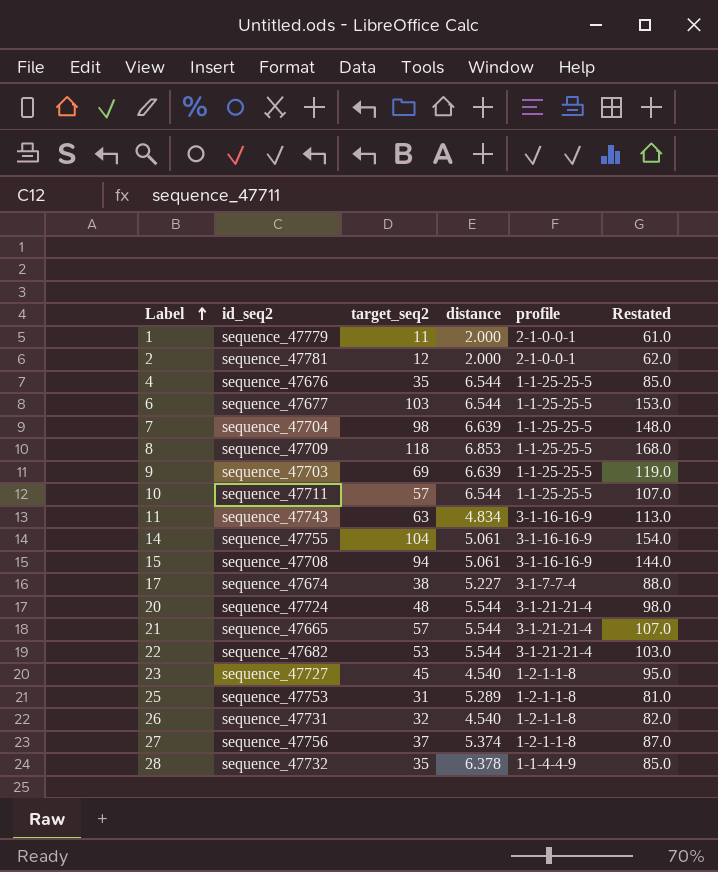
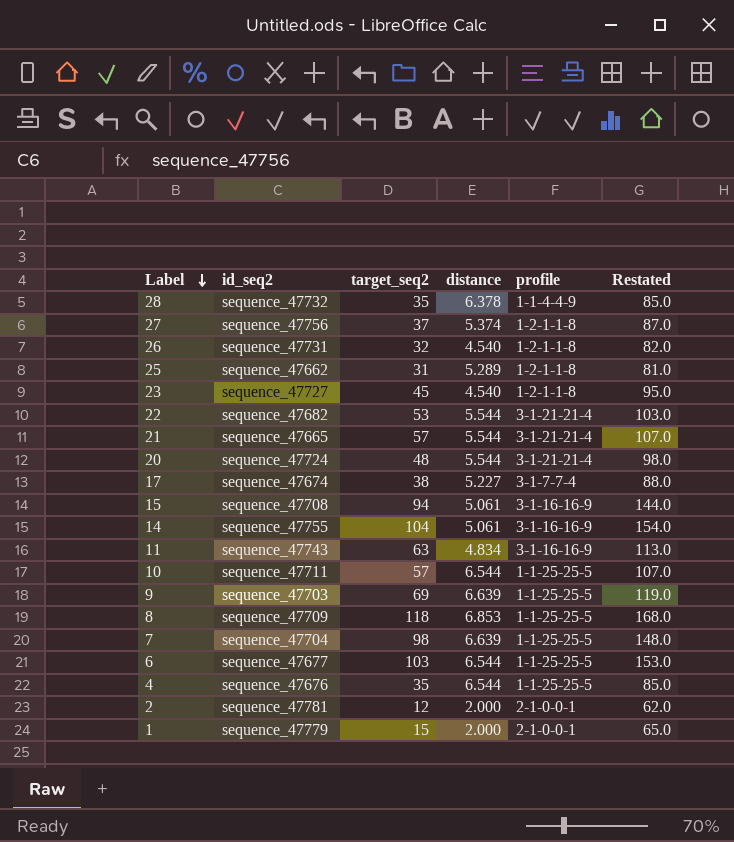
row order: Label ascending -> Label descending
25 | id_seq2: sequence_47753 -> sequence_47662
1 | target_seq2: 11 -> 15
1 | Restated: 61.0 -> 65.0

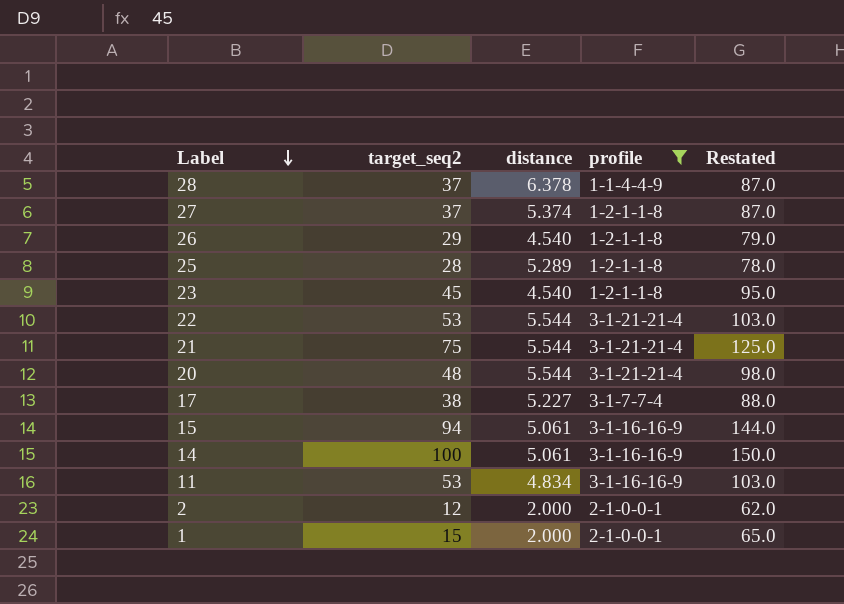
filter: none -> profile != 1-1-25-25-5
column id_seq2 | position: 2 -> none
28 | target_seq2: 35 -> 37
28 | Restated: 85.0 -> 87.0
26 | target_seq2: 32 -> 29
26 | Restated: 82.0 -> 79.0
25 | target_seq2: 31 -> 28
25 | Restated: 81.0 -> 78.0
21 | target_seq2: 57 -> 75
21 | Restated: 107.0 -> 125.0
14 | target_seq2: 104 -> 100
14 | Restated: 154.0 -> 150.0
11 | target_seq2: 63 -> 53
11 | Restated: 113.0 -> 103.0

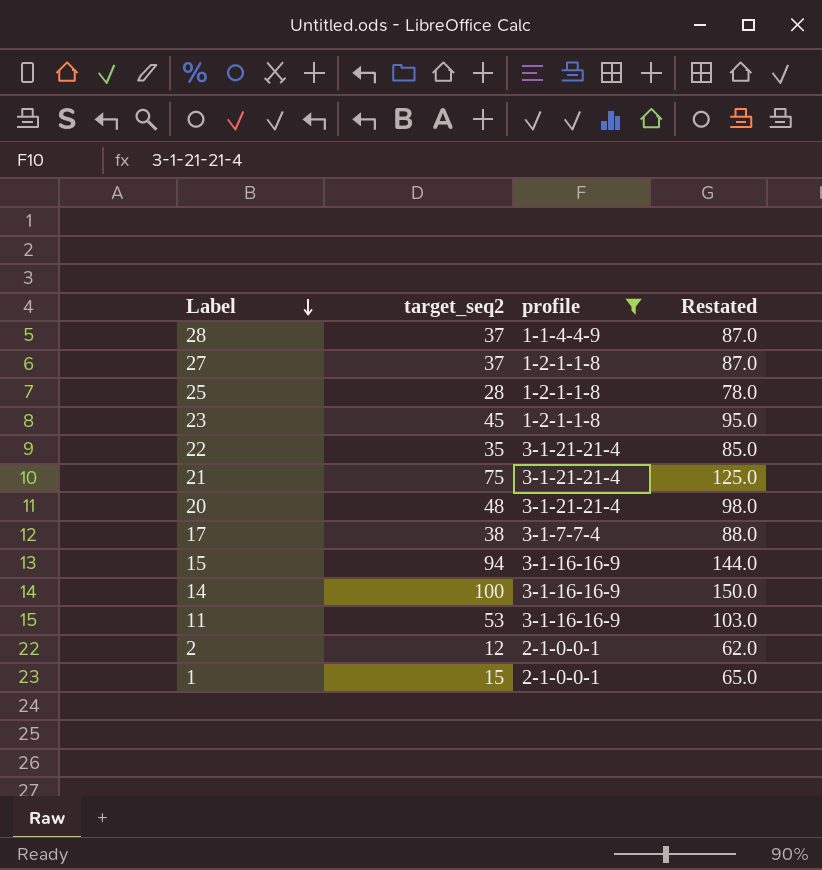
column distance | position: 3 -> none
row 26: 29 | 4.540 | 1-2-1-1-8 | 79.0 -> none
22 | target_seq2: 53 -> 35
22 | Restated: 103.0 -> 85.0

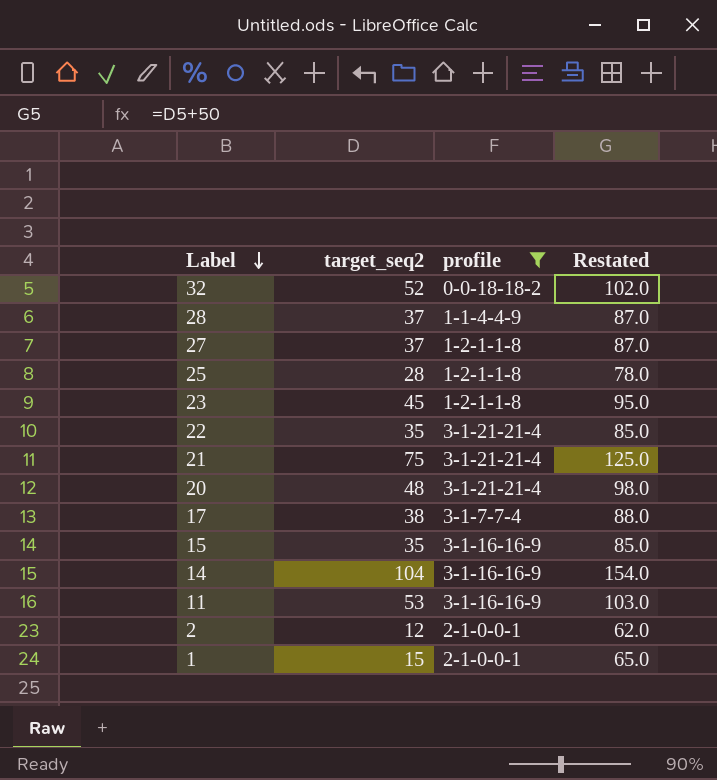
row 32: none -> 52 | 0-0-18-18-2 | 102.0
15 | target_seq2: 94 -> 35
15 | Restated: 144.0 -> 85.0
14 | target_seq2: 100 -> 104
14 | Restated: 150.0 -> 154.0

